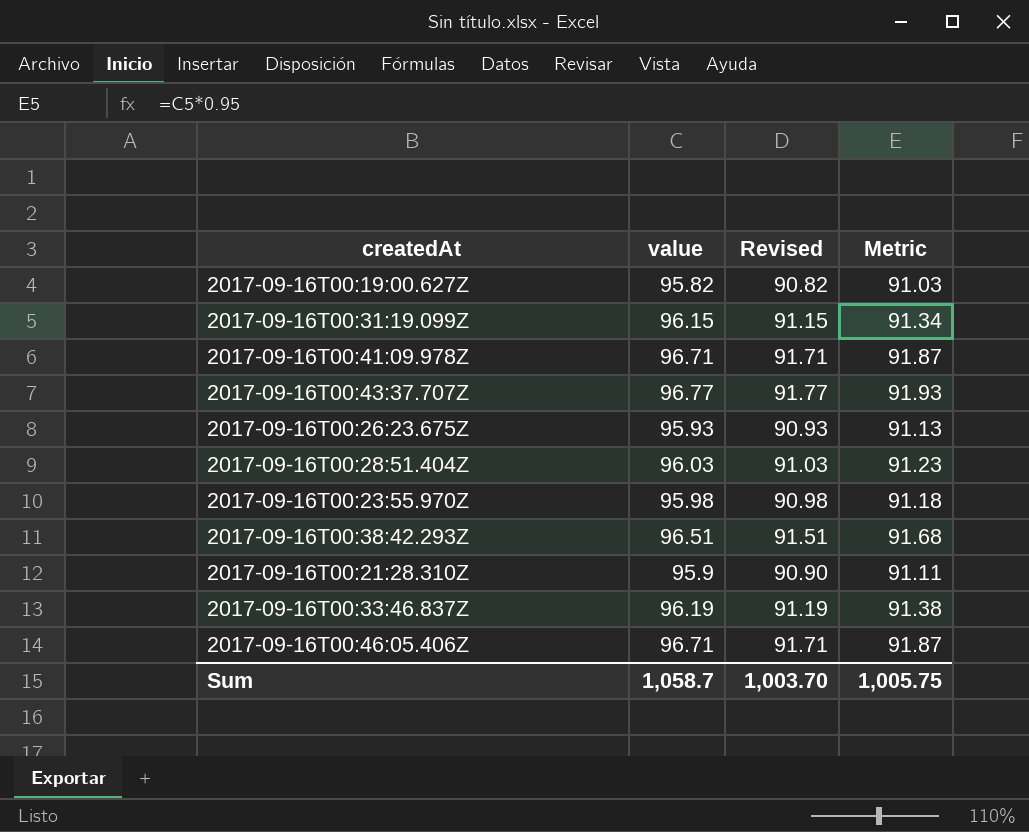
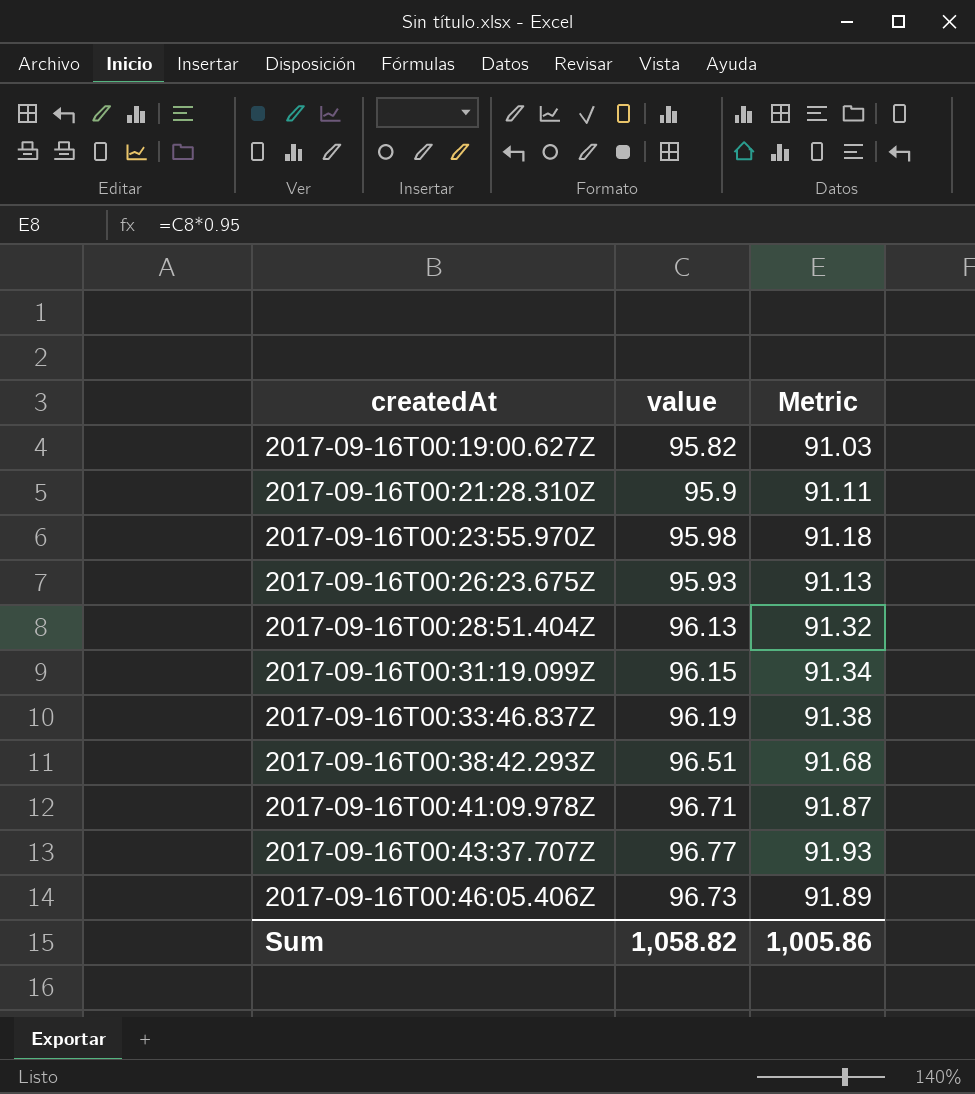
row order: none -> createdAt ascending
column Revised | formula: [value] - 5 -> none
2017-09-16T00:28:51.404Z | value: 96.03 -> 96.13
2017-09-16T00:28:51.404Z | Metric: 91.23 -> 91.32
2017-09-16T00:46:05.406Z | value: 96.71 -> 96.73
2017-09-16T00:46:05.406Z | Metric: 91.87 -> 91.89
Sum | value: 1,058.7 -> 1,058.82
Sum | Metric: 1,005.75 -> 1,005.86

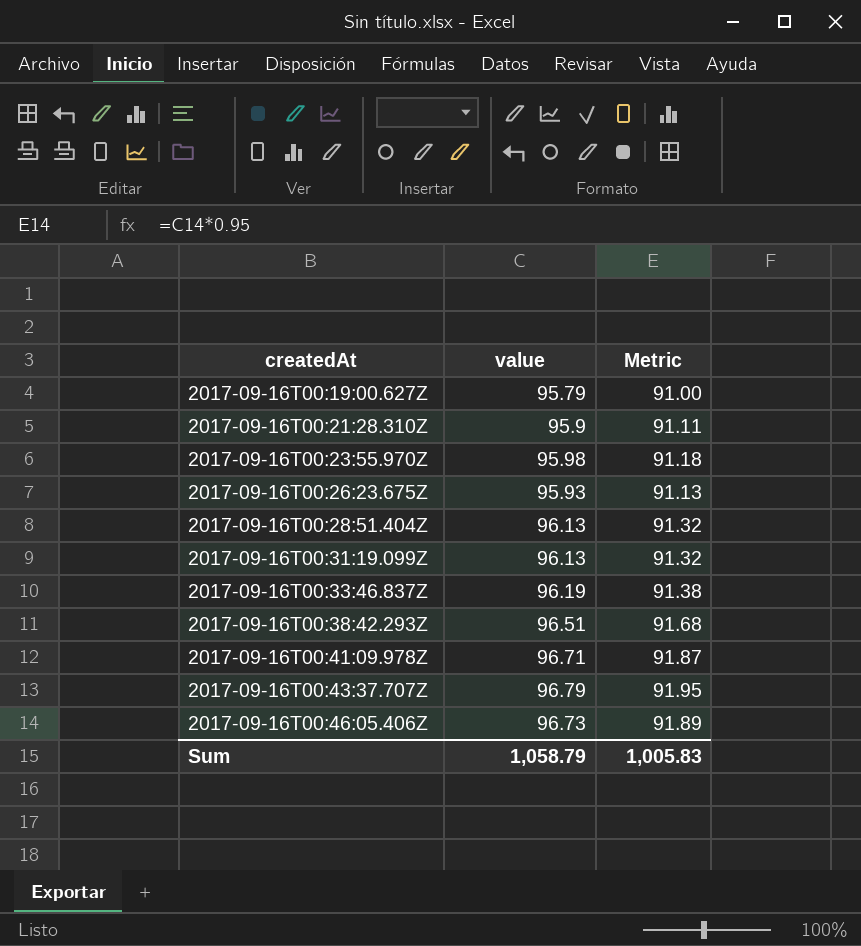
2017-09-16T00:19:00.627Z | value: 95.82 -> 95.79
2017-09-16T00:19:00.627Z | Metric: 91.03 -> 91.00
2017-09-16T00:31:19.099Z | value: 96.15 -> 96.13
2017-09-16T00:31:19.099Z | Metric: 91.34 -> 91.32
2017-09-16T00:43:37.707Z | value: 96.77 -> 96.79
2017-09-16T00:43:37.707Z | Metric: 91.93 -> 91.95
Sum | value: 1,058.82 -> 1,058.79
Sum | Metric: 1,005.86 -> 1,005.83

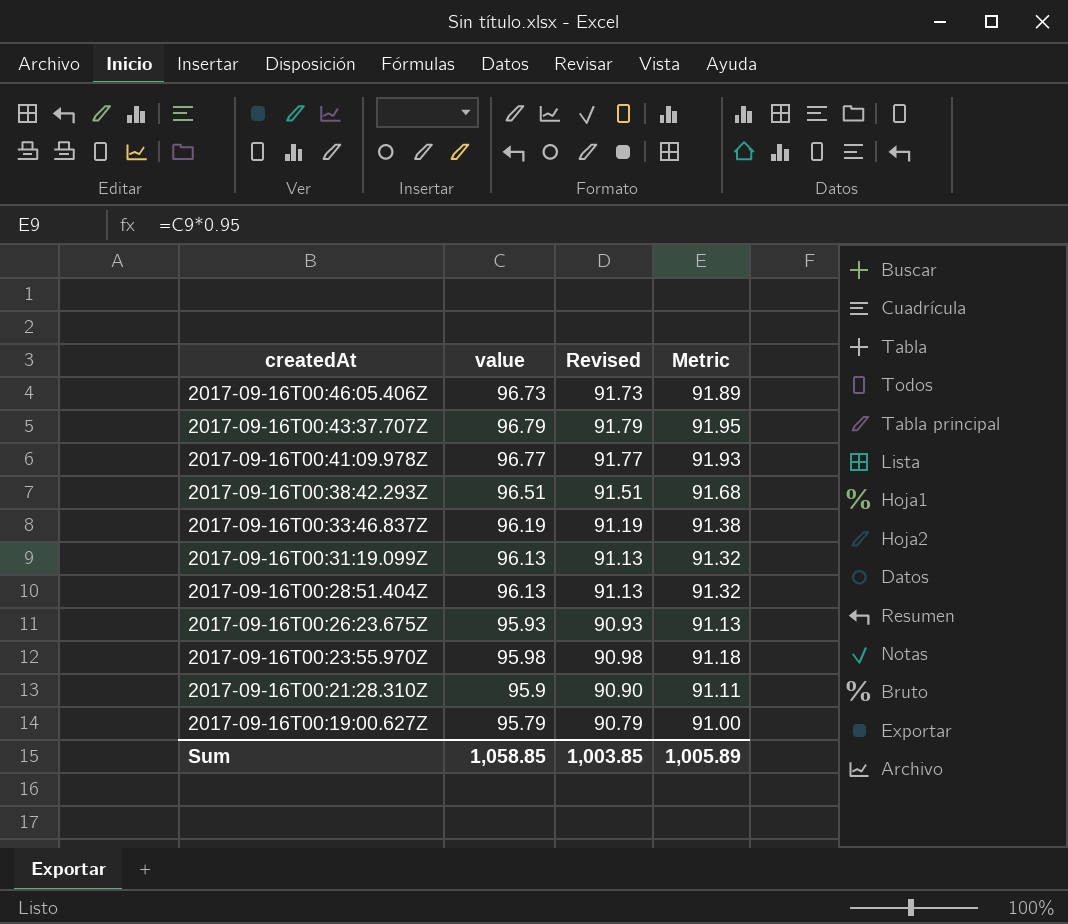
row order: createdAt ascending -> createdAt descending
column Revised | formula: none -> [value] - 5
2017-09-16T00:41:09.978Z | value: 96.71 -> 96.77
2017-09-16T00:41:09.978Z | Metric: 91.87 -> 91.93
Sum | value: 1,058.79 -> 1,058.85
Sum | Metric: 1,005.83 -> 1,005.89

